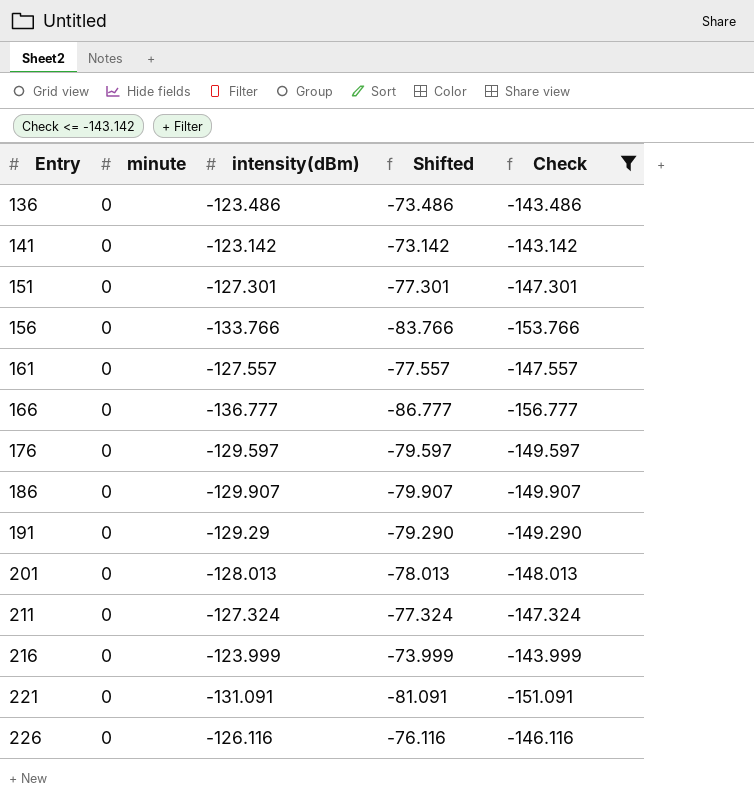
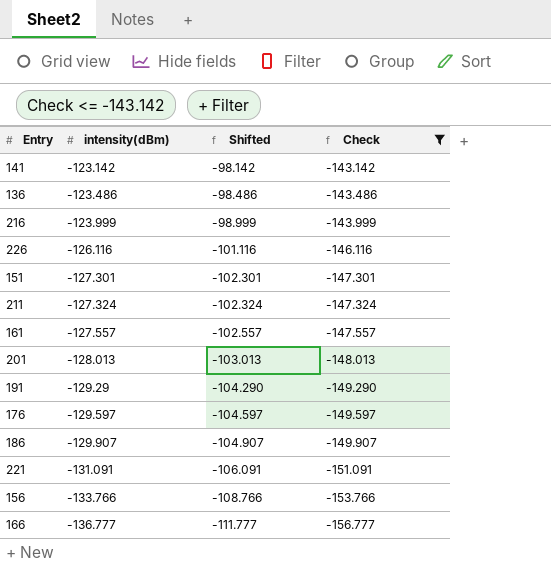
row order: Entry ascending -> intensity(dBm) descending
column minute | position: 2 -> none
column Shifted | formula: [intensity(dBm)] + 50 -> [intensity(dBm)] + 25

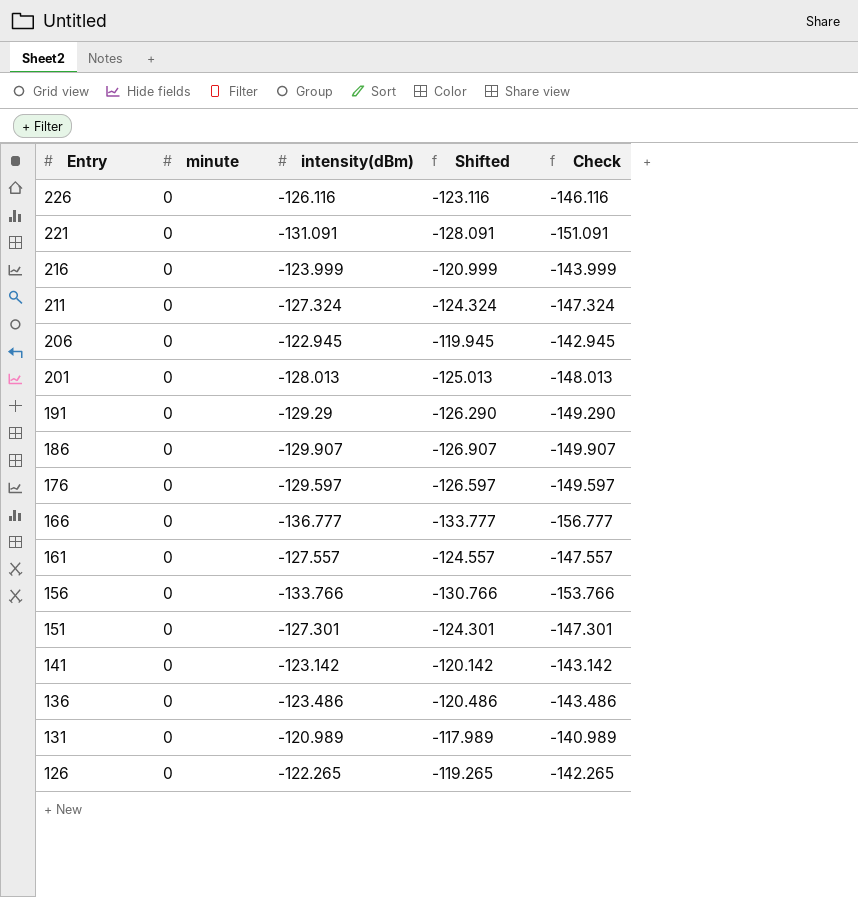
filter: Check <= -143.142 -> none
row order: intensity(dBm) descending -> Entry descending
column minute | position: none -> 2
column Shifted | formula: [intensity(dBm)] + 25 -> [intensity(dBm)] + 3

